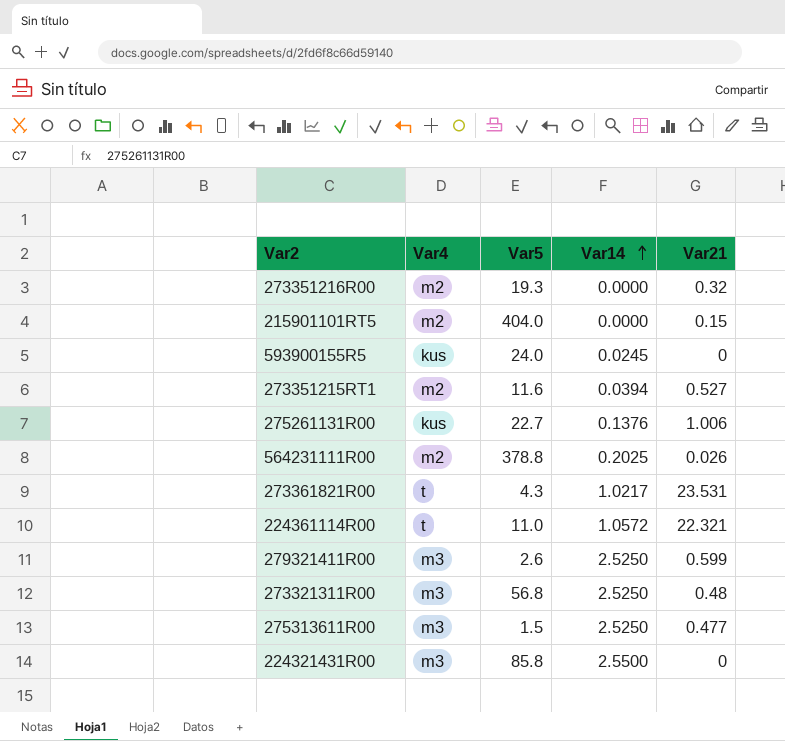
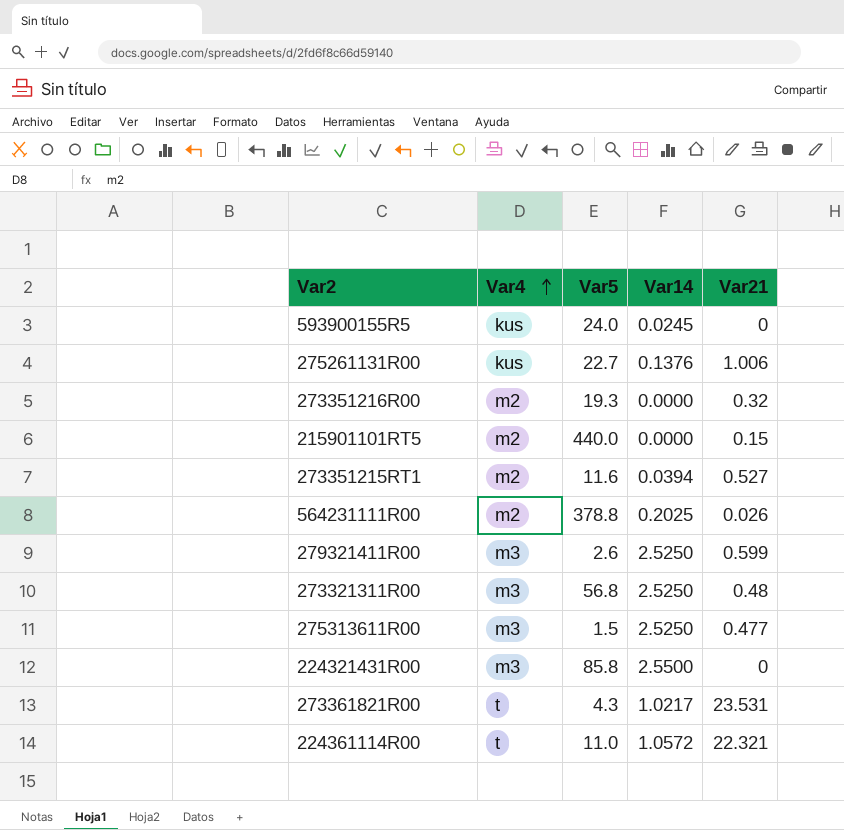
row order: Var14 ascending -> Var4 ascending
215901101RT5 | Var5: 404.0 -> 440.0

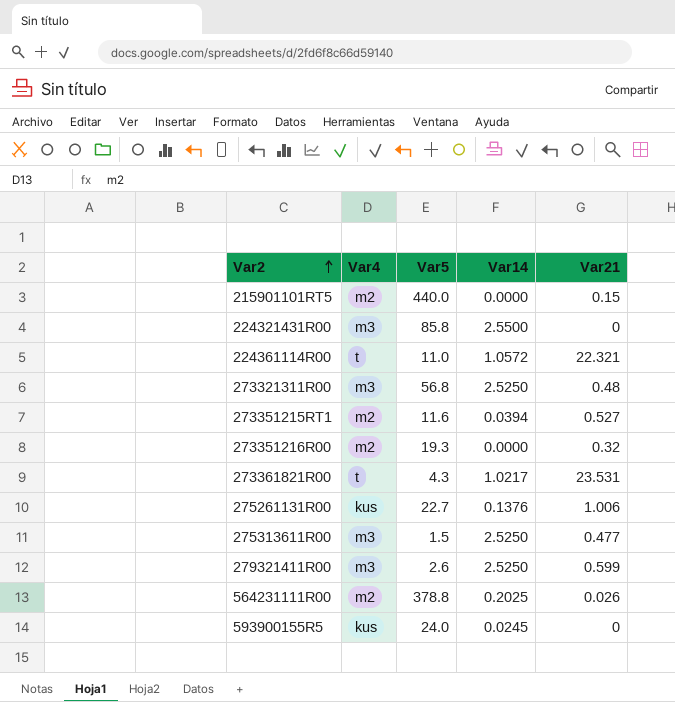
row order: Var4 ascending -> Var2 ascending

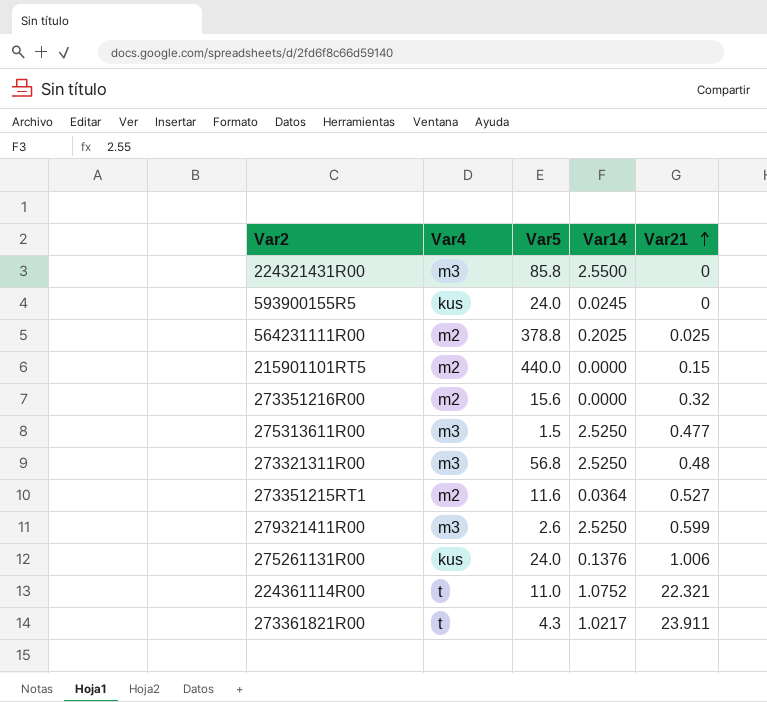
row order: Var2 ascending -> Var21 ascending
564231111R00 | Var21: 0.026 -> 0.025
273351216R00 | Var5: 19.3 -> 15.6
273351215RT1 | Var14: 0.0394 -> 0.0364
275261131R00 | Var5: 22.7 -> 24.0
224361114R00 | Var14: 1.0572 -> 1.0752
273361821R00 | Var21: 23.531 -> 23.911

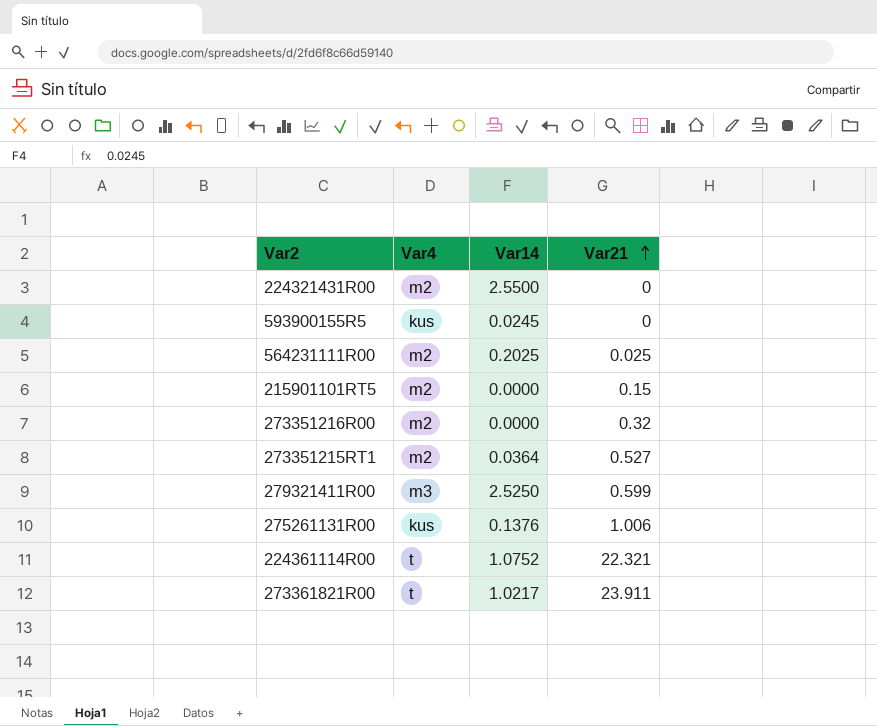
column Var5 | position: 3 -> none
row 275313611R00: m3 | 1.5 | 2.5250 | 0.477 -> none
row 273321311R00: m3 | 56.8 | 2.5250 | 0.48 -> none
224321431R00 | Var4: m3 -> m2

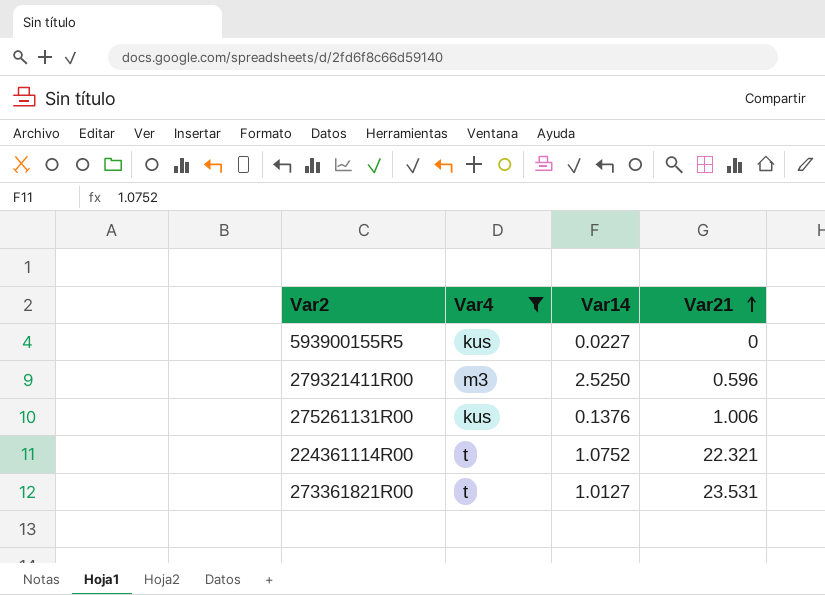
filter: none -> Var4 != m2
593900155R5 | Var14: 0.0245 -> 0.0227
279321411R00 | Var21: 0.599 -> 0.596
273361821R00 | Var14: 1.0217 -> 1.0127
273361821R00 | Var21: 23.911 -> 23.531

